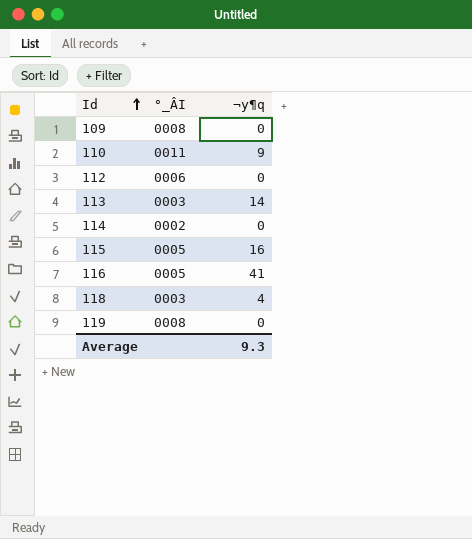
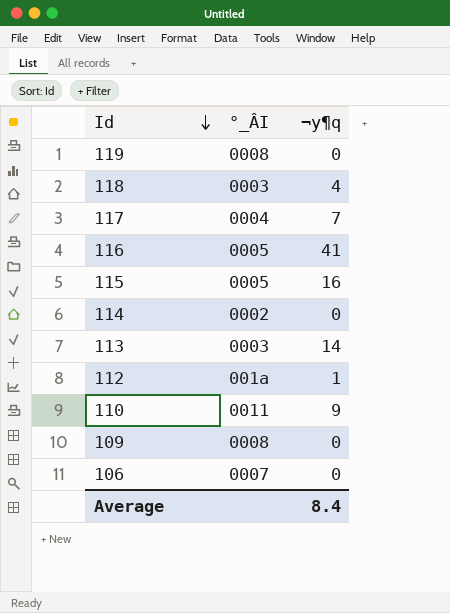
row order: Id ascending -> Id descending
row 117: none -> 0004 | 7
112 | °_ÂI: 0006 -> 001a
112 | ¬y¶q: 0 -> 1
row 106: none -> 0007 | 0
Average | ¬y¶q: 9.3 -> 8.4

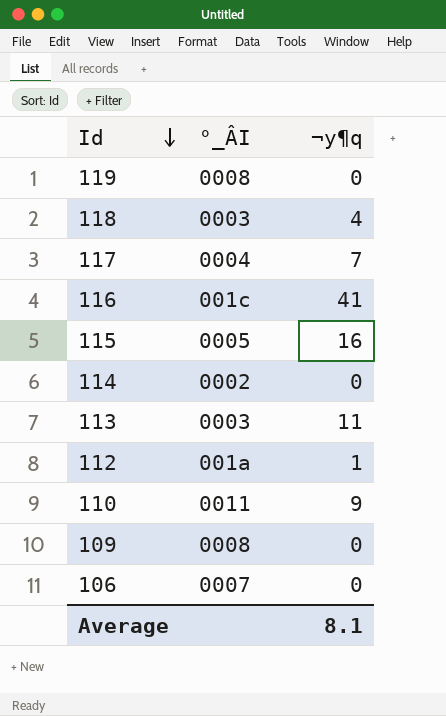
116 | °_ÂI: 0005 -> 001c
113 | ¬y¶q: 14 -> 11
Average | ¬y¶q: 8.4 -> 8.1

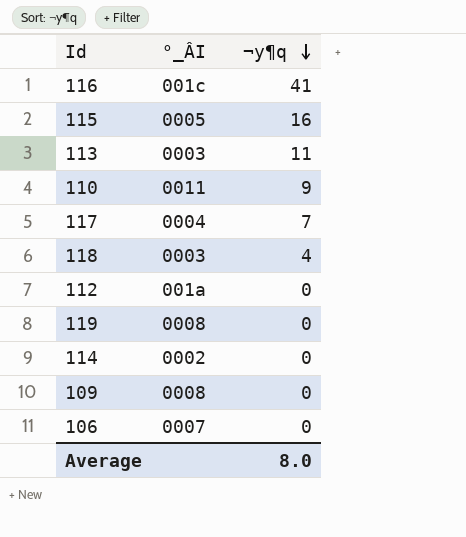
row order: Id descending -> ¬y¶q descending
112 | ¬y¶q: 1 -> 0
Average | ¬y¶q: 8.1 -> 8.0

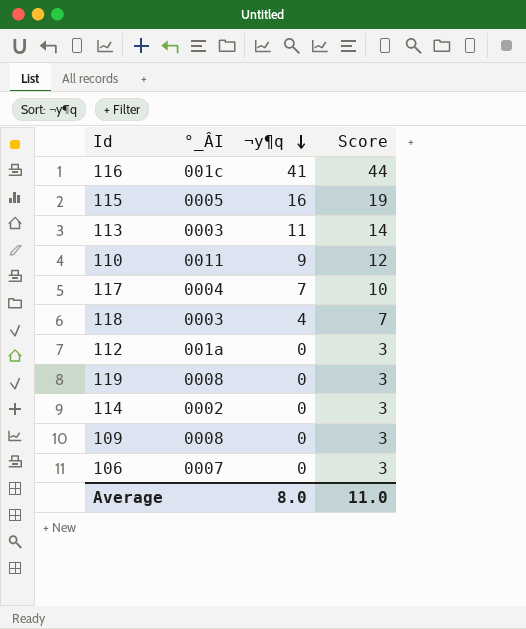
column Score | formula: none -> [¬y¶q] + 3

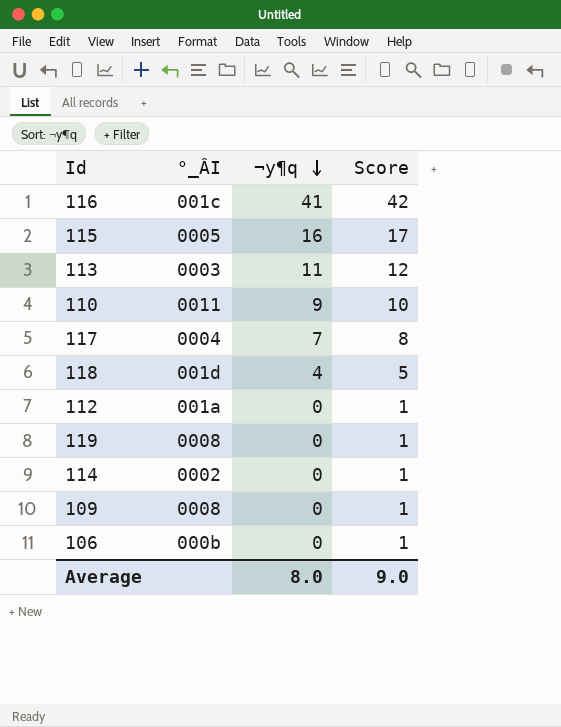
column Score | formula: [¬y¶q] + 3 -> [¬y¶q] + 1
118 | °_ÂI: 0003 -> 001d
106 | °_ÂI: 0007 -> 000b
Average | Score: 11.0 -> 9.0

